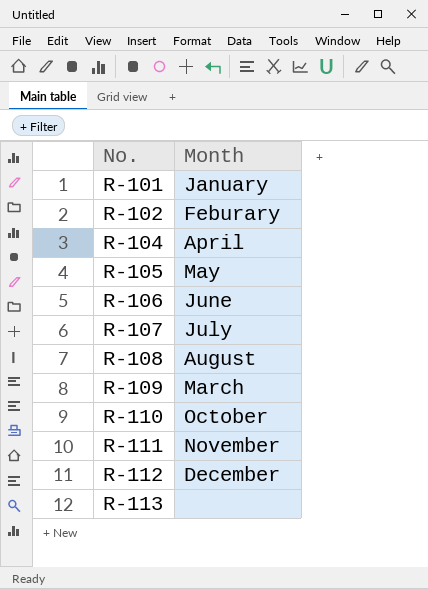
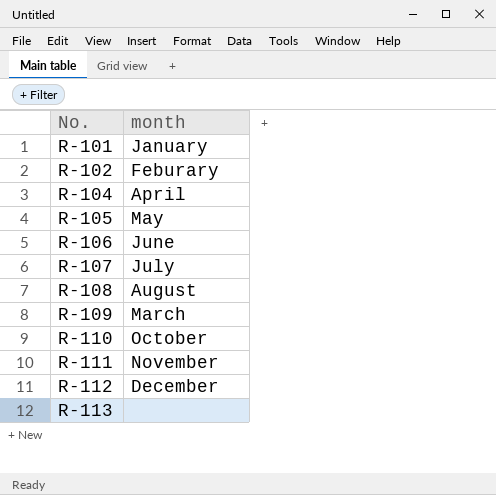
column name: Month -> month

